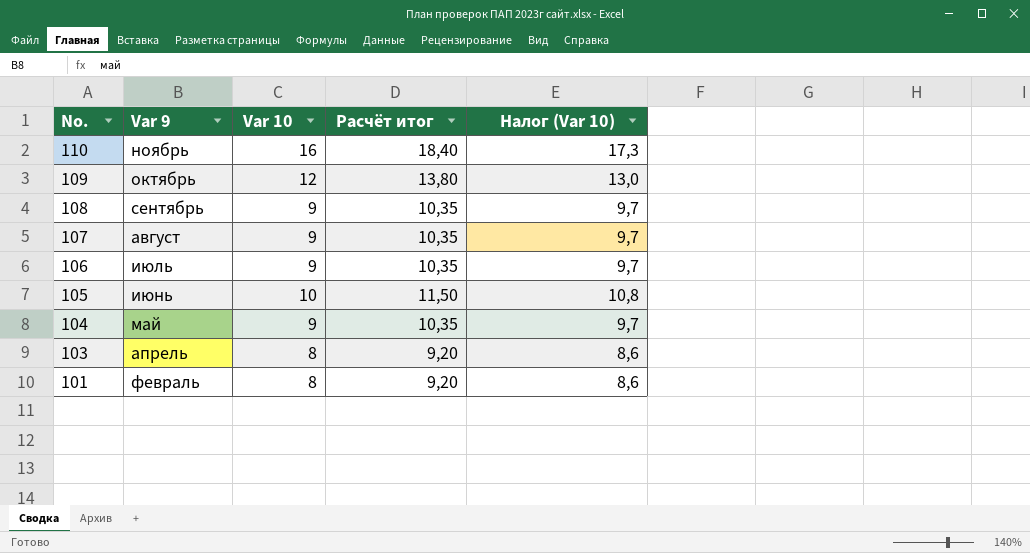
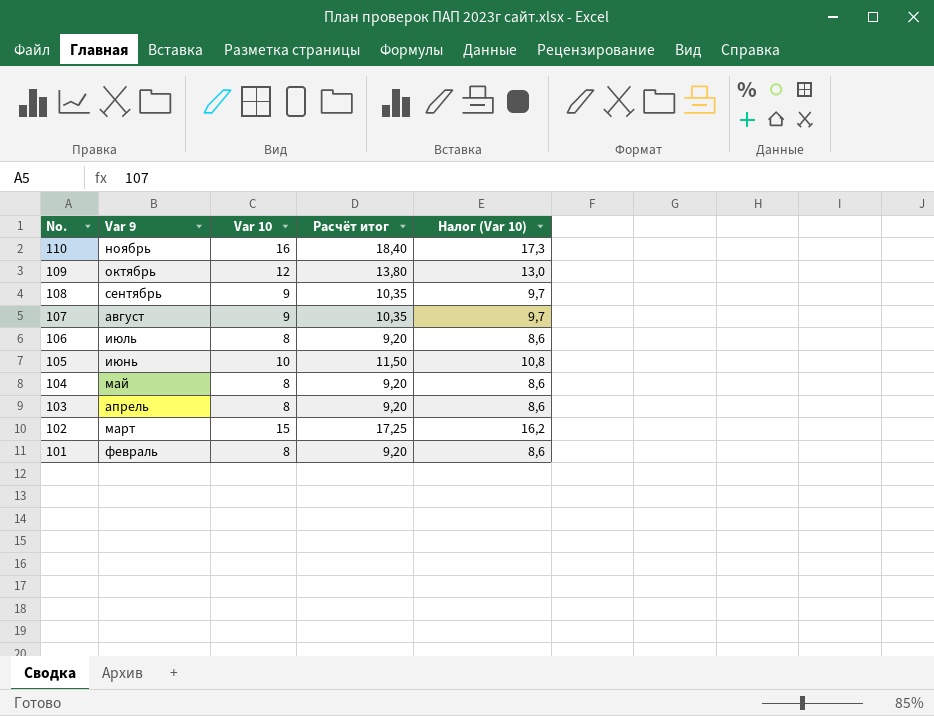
106 | Var 10: 9 -> 8
106 | Расчёт итог: 10,35 -> 9,20
106 | Налог (Var 10): 9,7 -> 8,6
104 | Var 10: 9 -> 8
104 | Расчёт итог: 10,35 -> 9,20
104 | Налог (Var 10): 9,7 -> 8,6
row 102: none -> март | 15 | 17,25 | 16,2

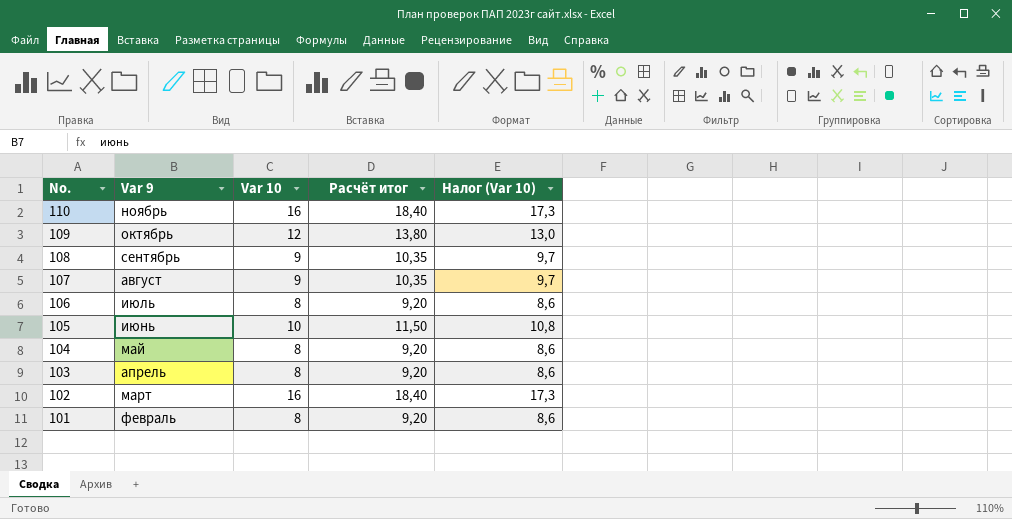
102 | Var 10: 15 -> 16
102 | Расчёт итог: 17,25 -> 18,40
102 | Налог (Var 10): 16,2 -> 17,3

